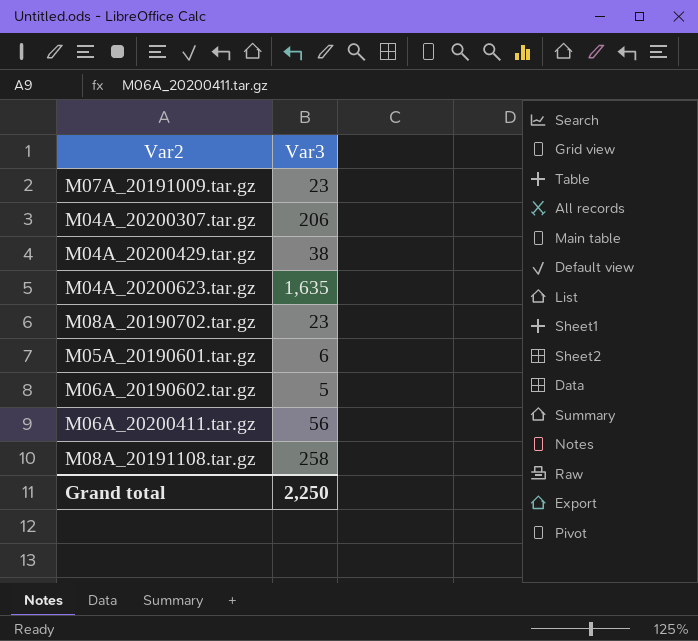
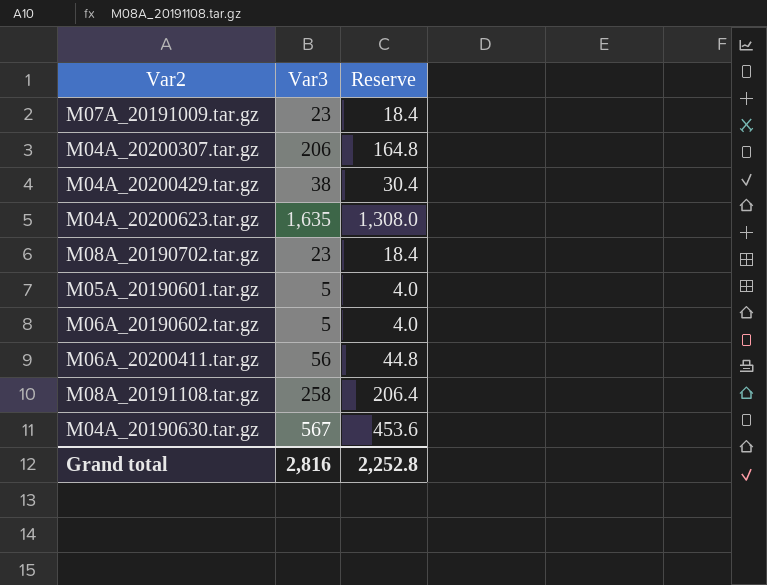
column Reserve | formula: none -> [Var3] * 0.8
M05A_20190601.tar.gz | Var3: 6 -> 5
row M04A_20190630.tar.gz: none -> 567 | 453.6
Grand total | Var3: 2,250 -> 2,816

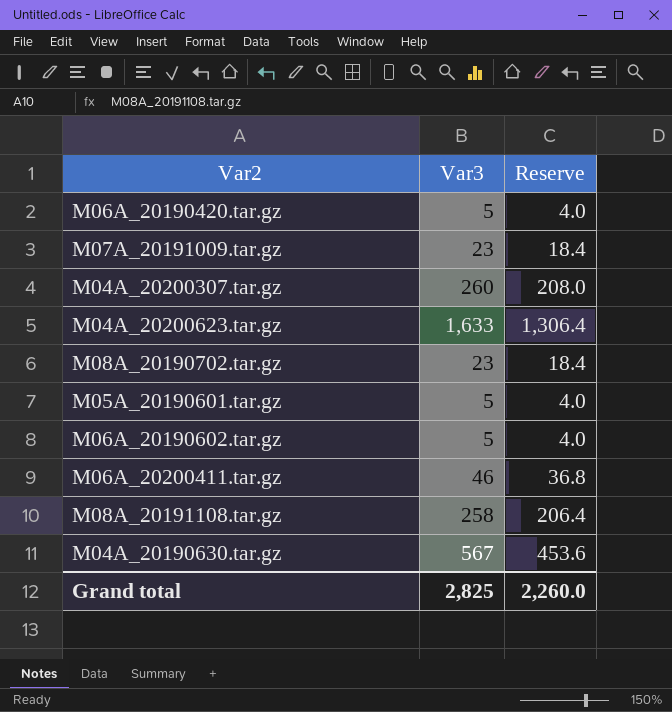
row M04A_20200429.tar.gz: 38 | 30.4 -> none
row M06A_20190420.tar.gz: none -> 5 | 4.0
M04A_20200307.tar.gz | Var3: 206 -> 260
M04A_20200307.tar.gz | Reserve: 164.8 -> 208.0
M04A_20200623.tar.gz | Var3: 1,635 -> 1,633
M04A_20200623.tar.gz | Reserve: 1,308.0 -> 1,306.4
M06A_20200411.tar.gz | Var3: 56 -> 46
M06A_20200411.tar.gz | Reserve: 44.8 -> 36.8
Grand total | Var3: 2,816 -> 2,825
Grand total | Reserve: 2,252.8 -> 2,260.0

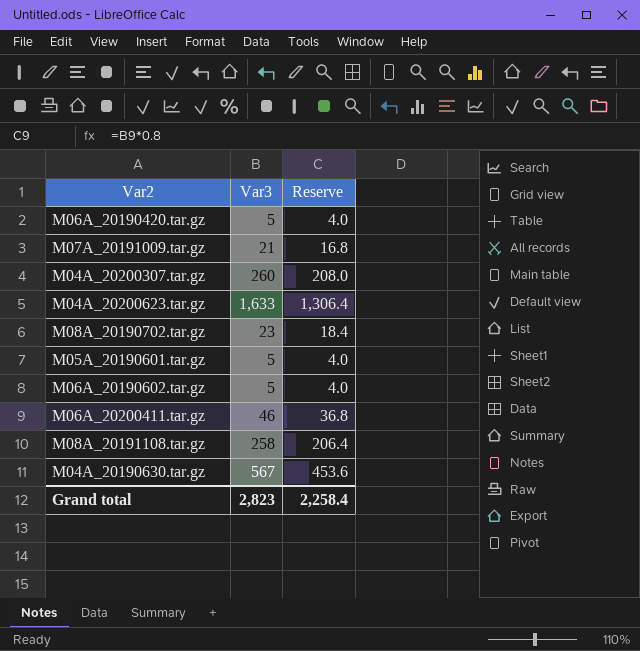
M07A_20191009.tar.gz | Var3: 23 -> 21
M07A_20191009.tar.gz | Reserve: 18.4 -> 16.8
Grand total | Var3: 2,825 -> 2,823
Grand total | Reserve: 2,260.0 -> 2,258.4

